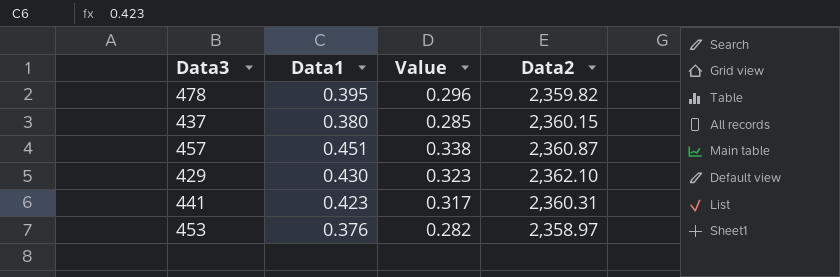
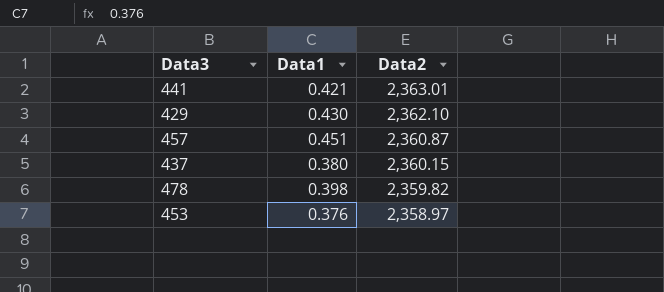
row order: none -> Data2 descending
column Value | formula: [Data1] * 0.75 -> none
441 | Data1: 0.423 -> 0.421
441 | Data2: 2,360.31 -> 2,363.01
478 | Data1: 0.395 -> 0.398

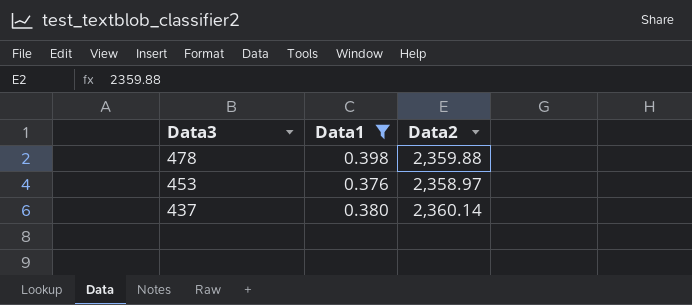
filter: none -> Data1 <= 0.398
row order: Data2 descending -> Data3 descending
478 | Data2: 2,359.82 -> 2,359.88
437 | Data2: 2,360.15 -> 2,360.14

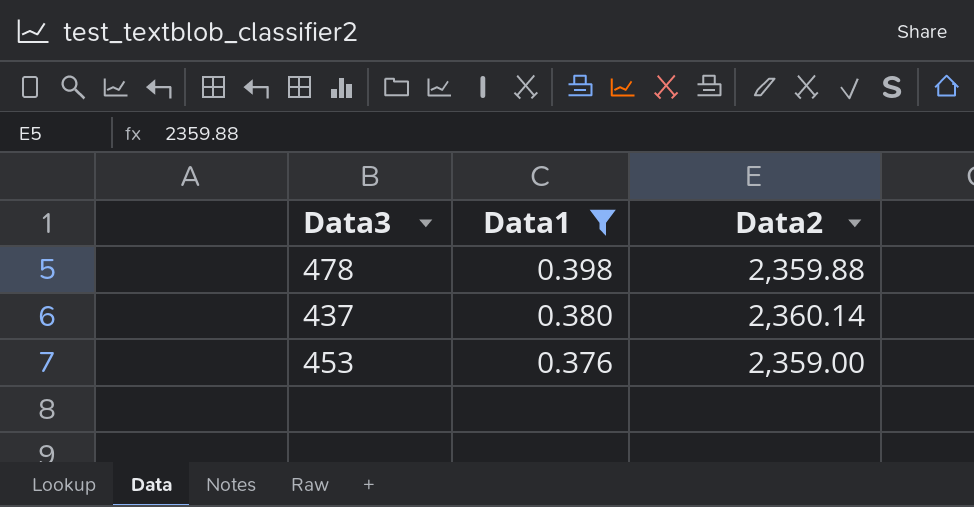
row order: Data3 descending -> Data1 descending
453 | Data2: 2,358.97 -> 2,359.00

